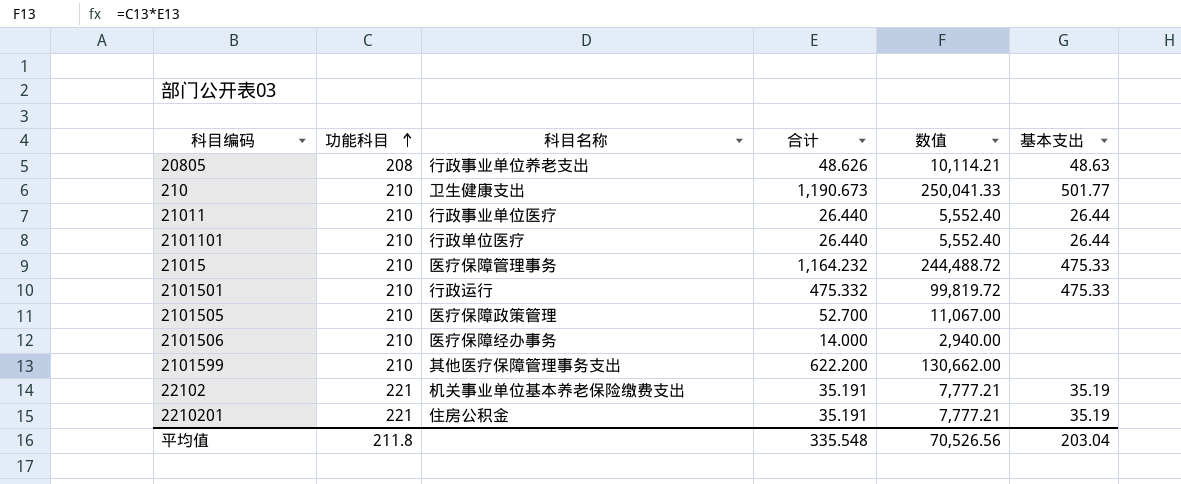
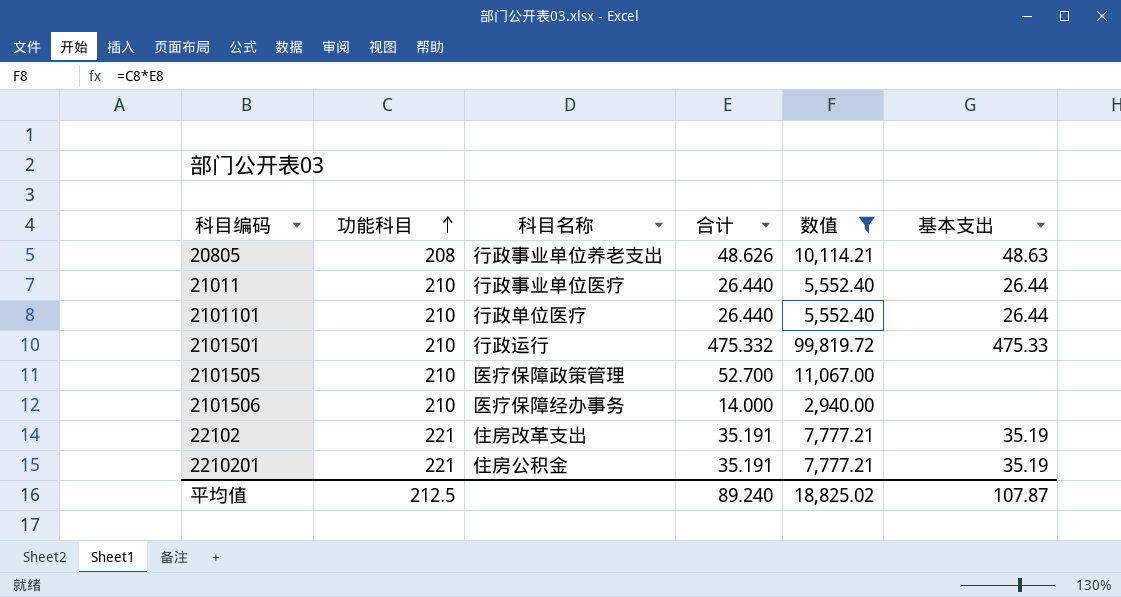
filter: none -> 数值 <= 99,819.72
22102 | 科目名称: 机关事业单位基本养老保险缴费支出 -> 住房改革支出
平均值 | 功能科目: 211.8 -> 212.5
平均值 | 合计: 335.548 -> 89.240
平均值 | 数值: 70,526.56 -> 18,825.02
平均值 | 基本支出: 203.04 -> 107.87

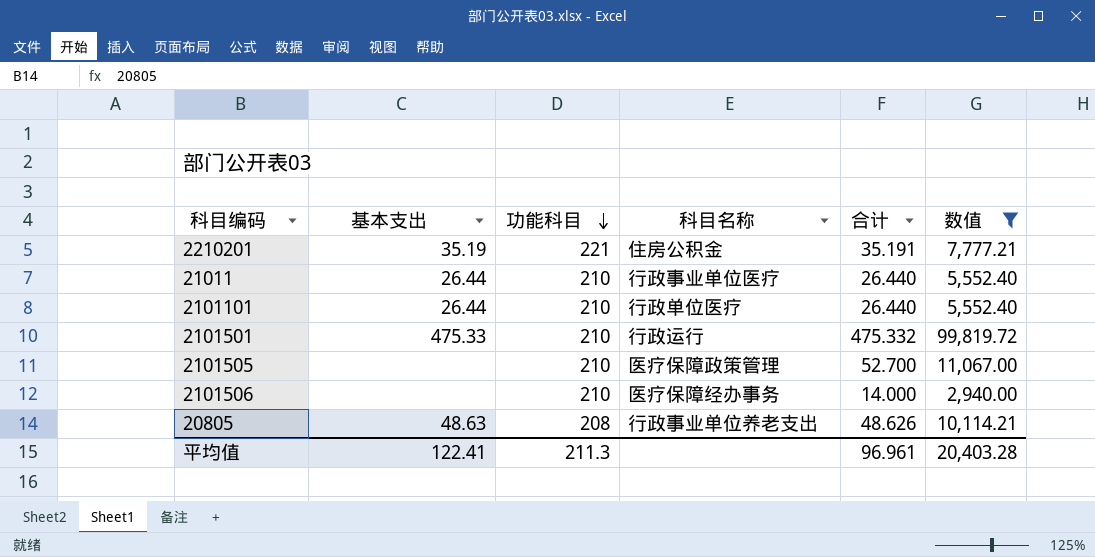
row order: 功能科目 ascending -> 功能科目 descending
column 基本支出 | position: 6 -> 2
row 22102: 221 | 住房改革支出 | 35.191 | 7,777.21 | 35.19 -> none
平均值 | 基本支出: 107.87 -> 122.41
平均值 | 功能科目: 212.5 -> 211.3
平均值 | 合计: 89.240 -> 96.961
平均值 | 数值: 18,825.02 -> 20,403.28

